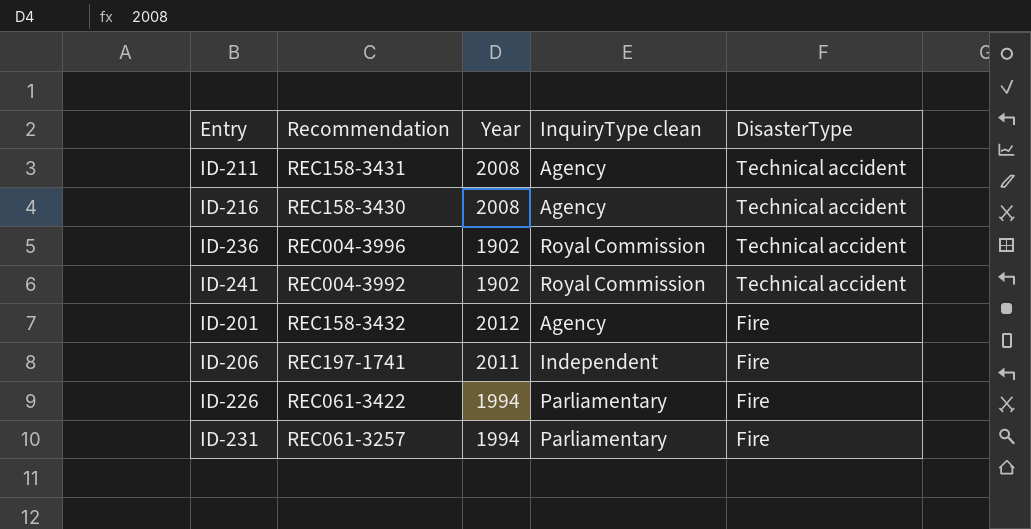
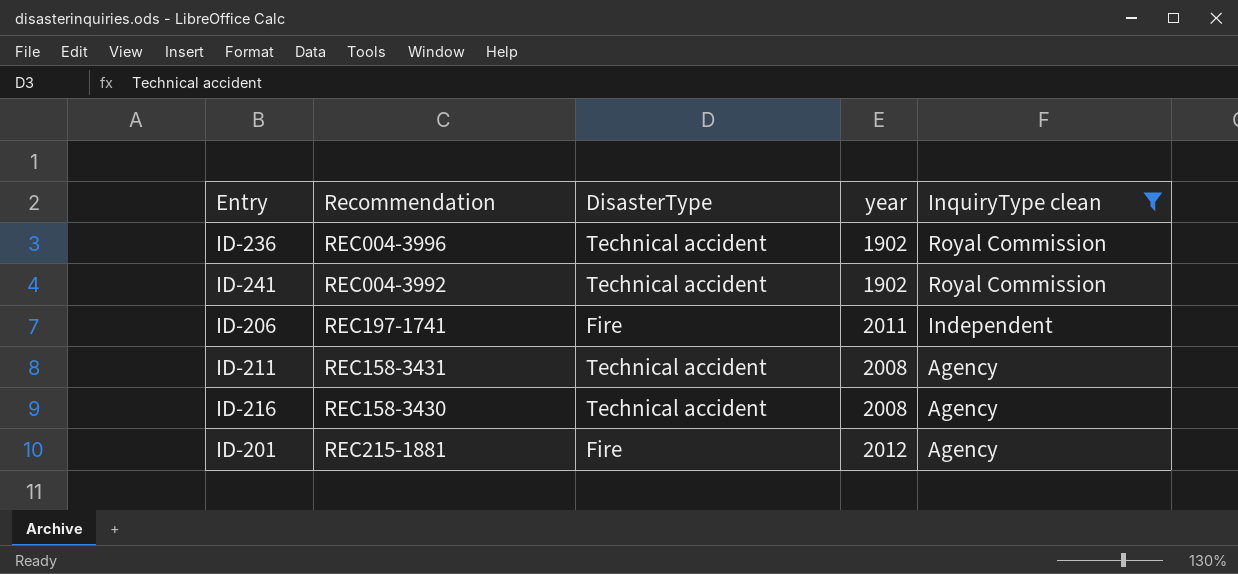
filter: none -> InquiryType clean != Parliamentary
row order: DisasterType descending -> InquiryType clean descending
column DisasterType | position: 5 -> 3
column name: Year -> year
ID-201 | Recommendation: REC158-3432 -> REC215-1881

